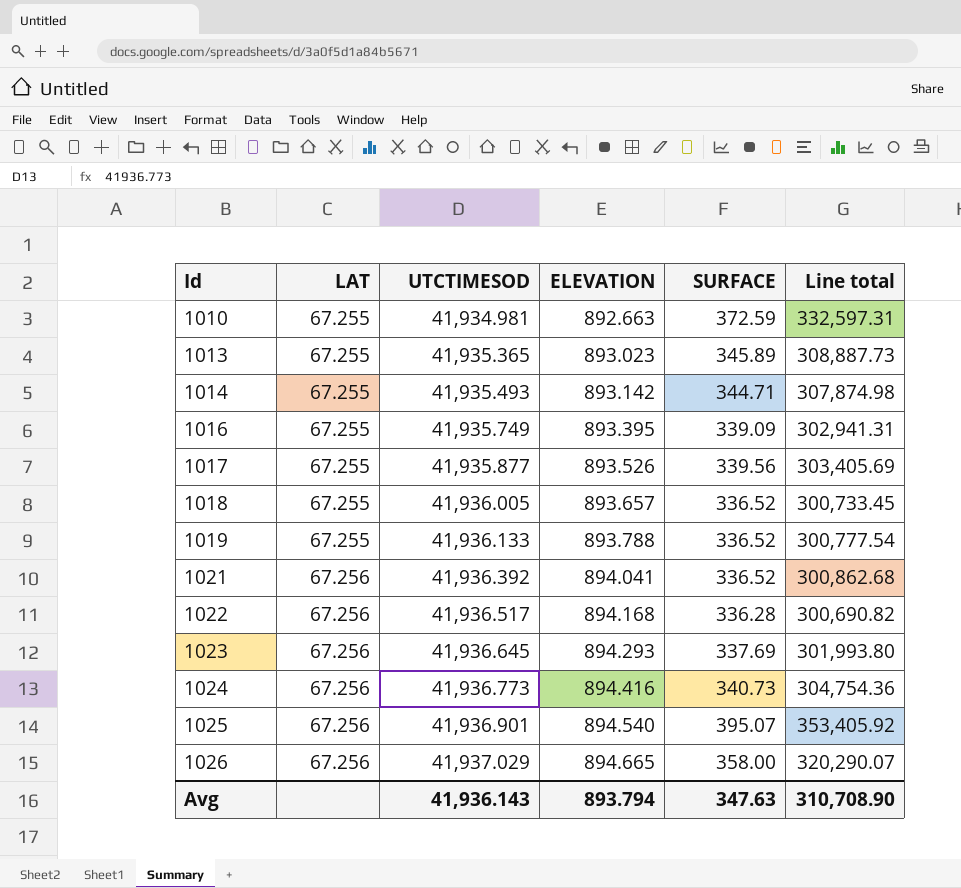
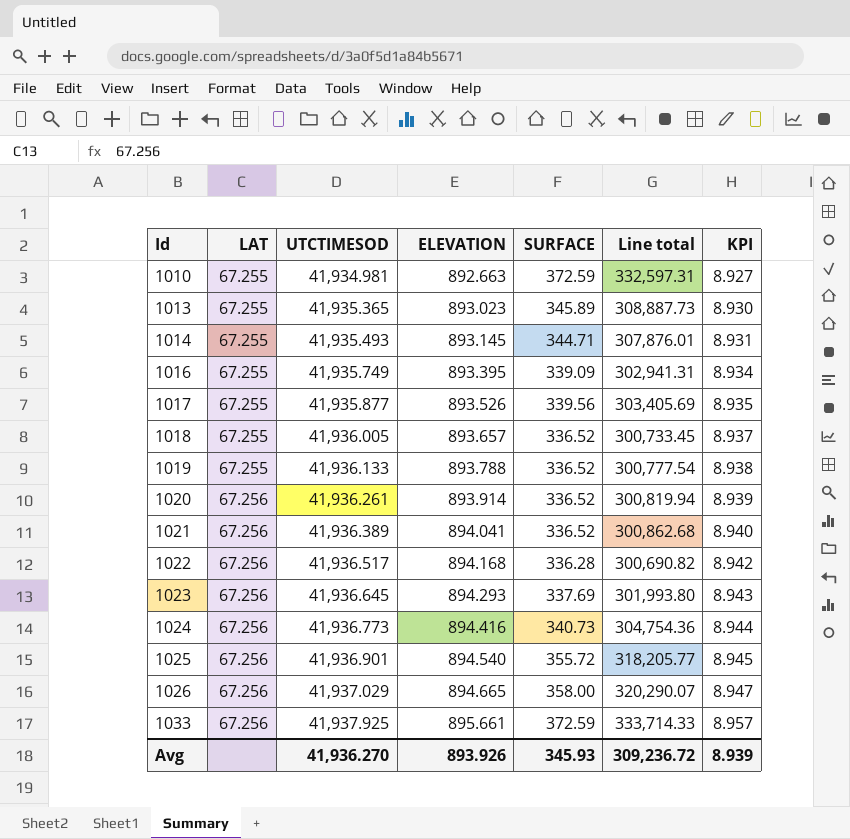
column KPI | formula: none -> [ELEVATION] * 0.01
1014 | ELEVATION: 893.142 -> 893.145
1014 | Line total: 307,874.98 -> 307,876.01
row 1020: none -> 67.256 | 41,936.261 | 893.914 | 336.52 | 300,819.94 | 8.939
1021 | UTCTIMESOD: 41,936.392 -> 41,936.389
1025 | SURFACE: 395.07 -> 355.72
1025 | Line total: 353,405.92 -> 318,205.77
row 1033: none -> 67.256 | 41,937.925 | 895.661 | 372.59 | 333,714.33 | 8.957
Avg | UTCTIMESOD: 41,936.143 -> 41,936.270
Avg | ELEVATION: 893.794 -> 893.926
Avg | SURFACE: 347.63 -> 345.93
Avg | Line total: 310,708.90 -> 309,236.72

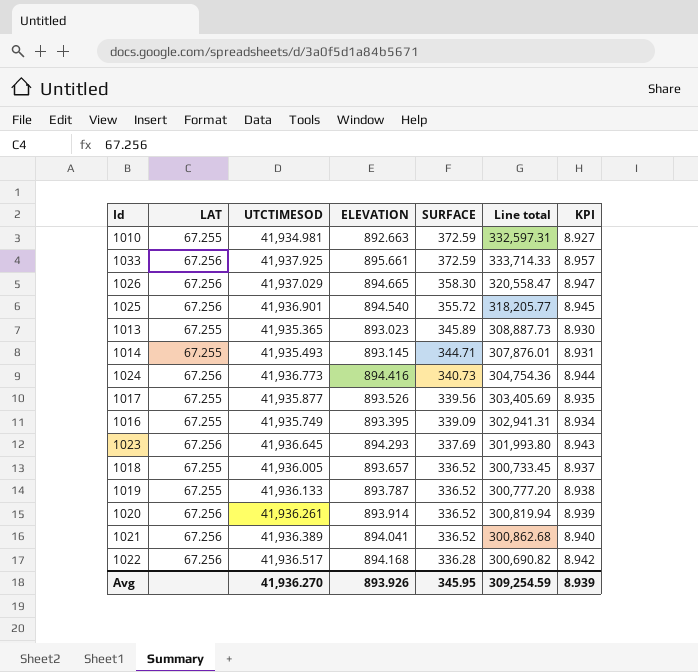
row order: Id ascending -> SURFACE descending
1026 | SURFACE: 358.00 -> 358.30
1026 | Line total: 320,290.07 -> 320,558.47
1019 | ELEVATION: 893.788 -> 893.787
1019 | Line total: 300,777.54 -> 300,777.20
Avg | SURFACE: 345.93 -> 345.95
Avg | Line total: 309,236.72 -> 309,254.59

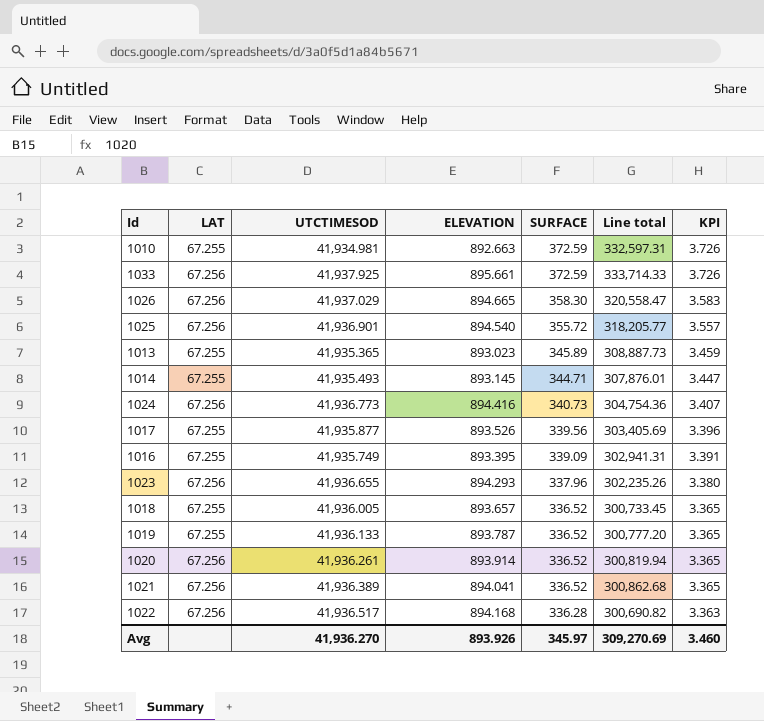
column KPI | formula: [ELEVATION] * 0.01 -> [SURFACE] * 0.01
1023 | UTCTIMESOD: 41,936.645 -> 41,936.655
1023 | SURFACE: 337.69 -> 337.96
1023 | Line total: 301,993.80 -> 302,235.26
Avg | SURFACE: 345.95 -> 345.97
Avg | Line total: 309,254.59 -> 309,270.69
Avg | KPI: 8.939 -> 3.460

